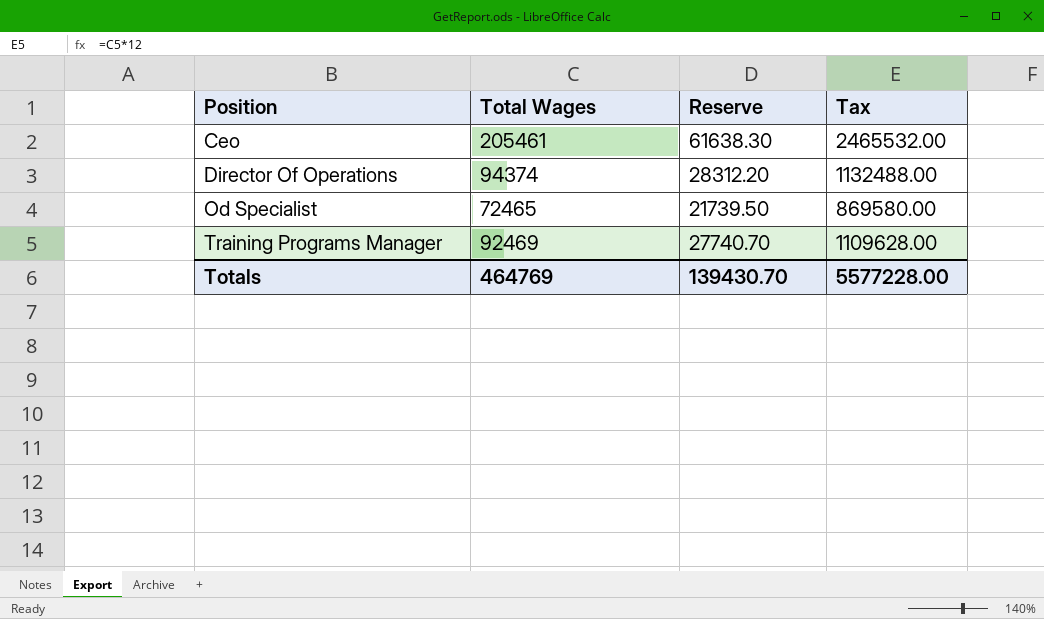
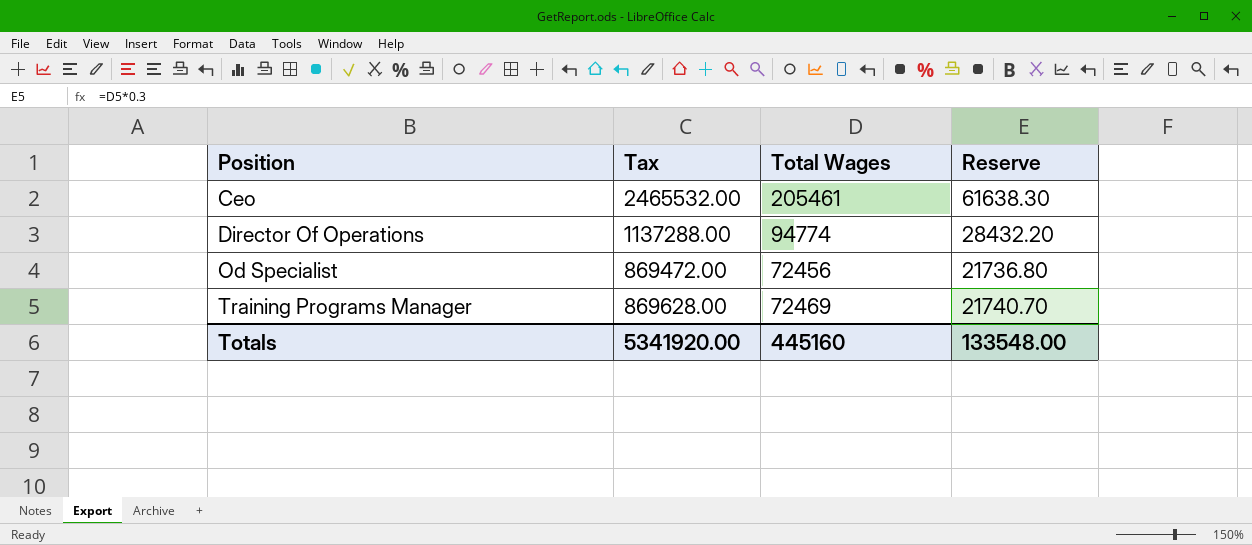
column Tax | position: 4 -> 2
Director Of Operations | Tax: 1132488.00 -> 1137288.00
Director Of Operations | Total Wages: 94374 -> 94774
Director Of Operations | Reserve: 28312.20 -> 28432.20
Od Specialist | Tax: 869580.00 -> 869472.00
Od Specialist | Total Wages: 72465 -> 72456
Od Specialist | Reserve: 21739.50 -> 21736.80
Training Programs Manager | Tax: 1109628.00 -> 869628.00
Training Programs Manager | Total Wages: 92469 -> 72469
Training Programs Manager | Reserve: 27740.70 -> 21740.70
Totals | Tax: 5577228.00 -> 5341920.00
Totals | Total Wages: 464769 -> 445160
Totals | Reserve: 139430.70 -> 133548.00

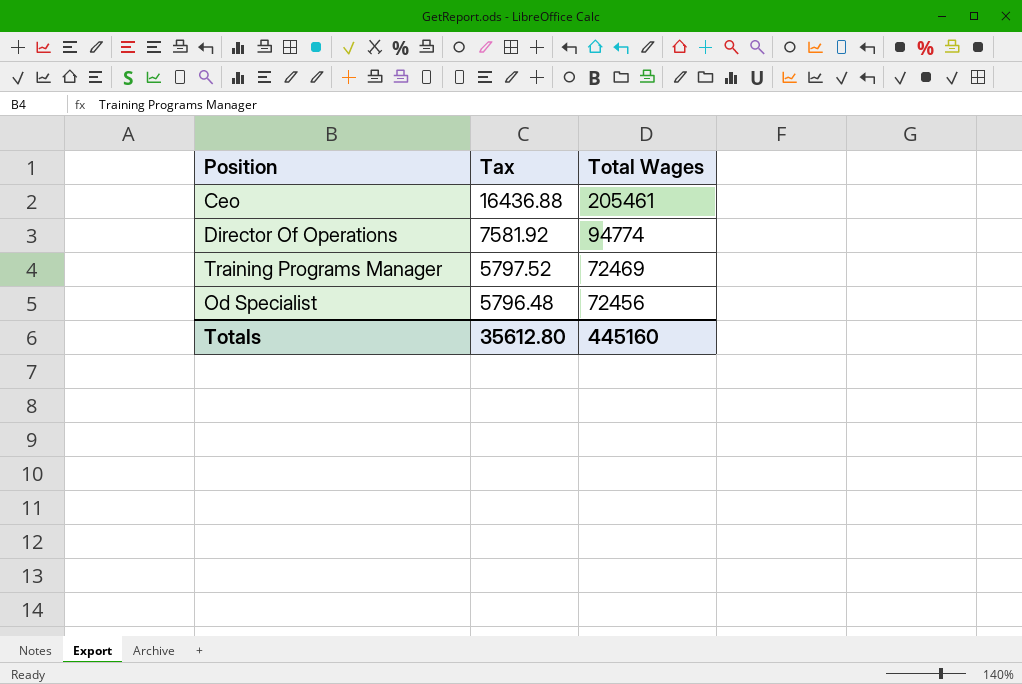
row order: Position ascending -> Tax descending
column Reserve | formula: [Total Wages] * 0.3 -> none
column Tax | formula: [Total Wages] * 12 -> [Total Wages] * 0.08
Totals | Tax: 5341920.00 -> 35612.80

